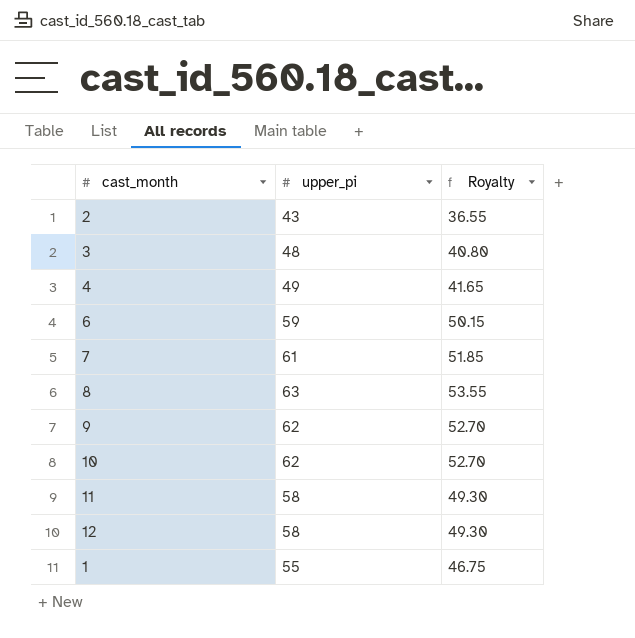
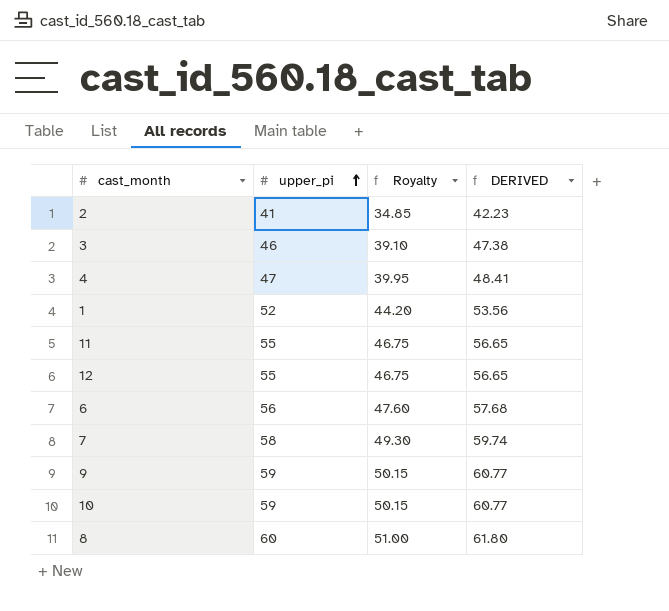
row order: none -> upper_pi ascending
column DERIVED | formula: none -> [upper_pi] * 1.03
2 | upper_pi: 43 -> 41
2 | Royalty: 36.55 -> 34.85
3 | upper_pi: 48 -> 46
3 | Royalty: 40.80 -> 39.10
4 | upper_pi: 49 -> 47
4 | Royalty: 41.65 -> 39.95
1 | upper_pi: 55 -> 52
1 | Royalty: 46.75 -> 44.20
11 | upper_pi: 58 -> 55
11 | Royalty: 49.30 -> 46.75
12 | upper_pi: 58 -> 55
12 | Royalty: 49.30 -> 46.75
6 | upper_pi: 59 -> 56
6 | Royalty: 50.15 -> 47.60
7 | upper_pi: 61 -> 58
7 | Royalty: 51.85 -> 49.30
9 | upper_pi: 62 -> 59
9 | Royalty: 52.70 -> 50.15
10 | upper_pi: 62 -> 59
10 | Royalty: 52.70 -> 50.15
8 | upper_pi: 63 -> 60
8 | Royalty: 53.55 -> 51.00

